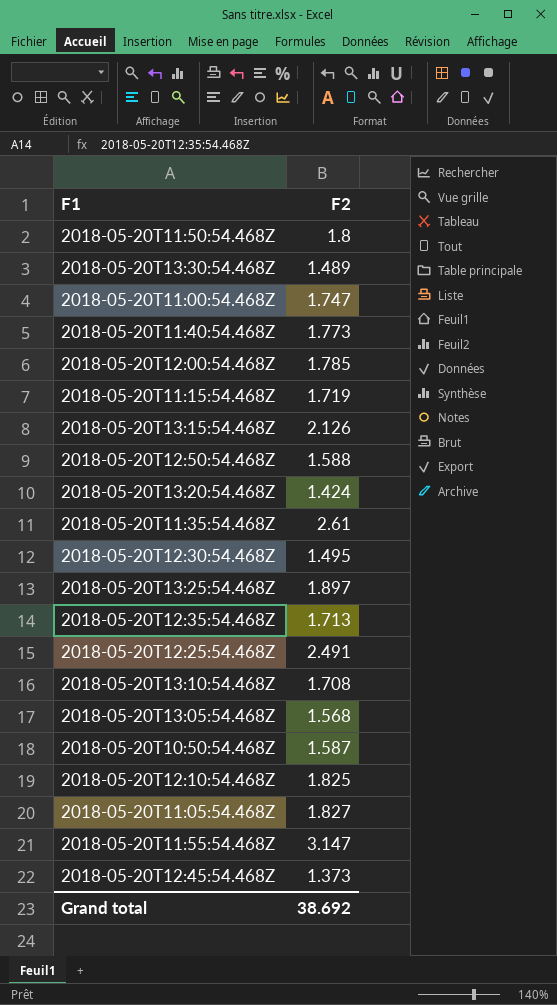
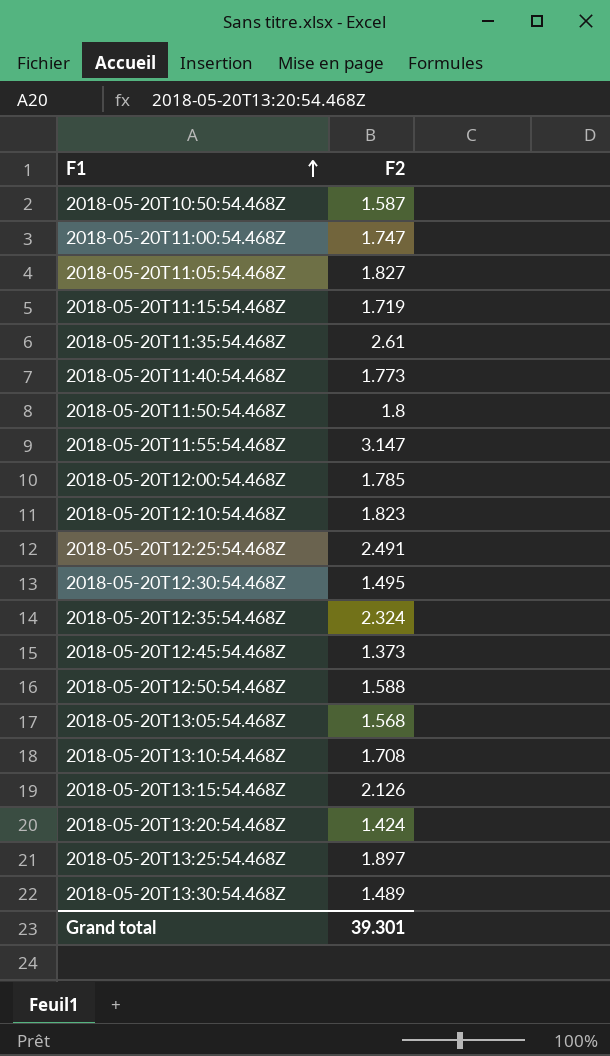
row order: none -> F1 ascending
2018-05-20T12:10:54.468Z | F2: 1.825 -> 1.823
2018-05-20T12:35:54.468Z | F2: 1.713 -> 2.324
Grand total | F2: 38.692 -> 39.301

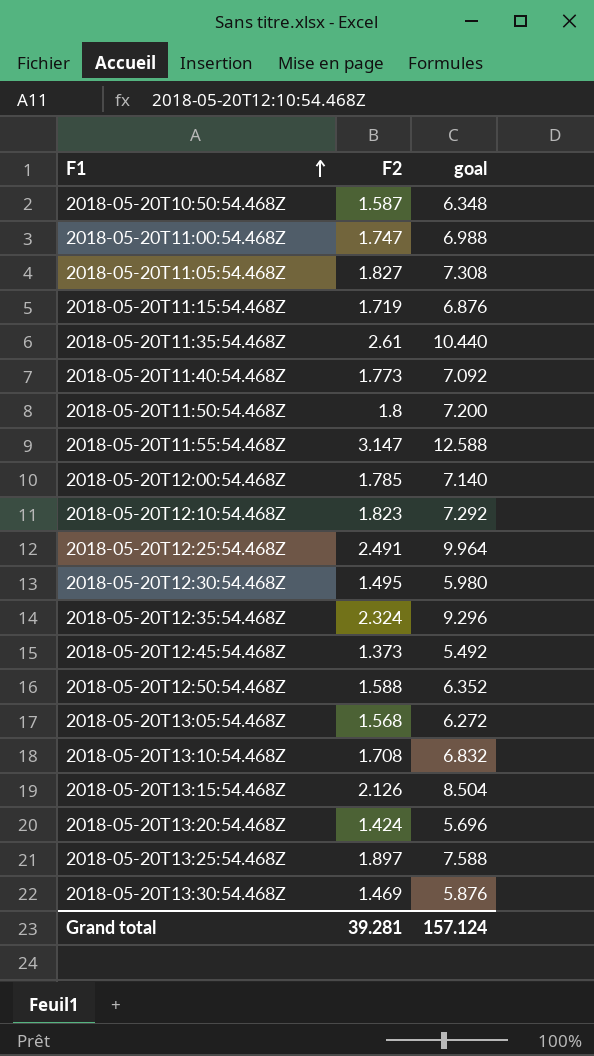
column goal | formula: none -> [F2] * 4
2018-05-20T13:30:54.468Z | F2: 1.489 -> 1.469
Grand total | F2: 39.301 -> 39.281

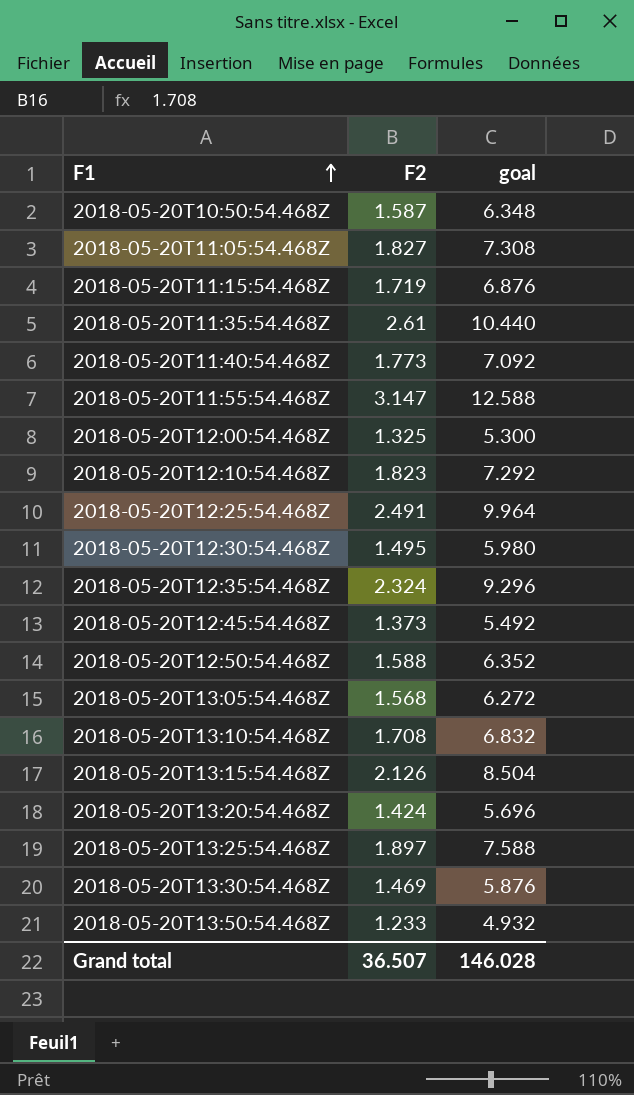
row 2018-05-20T11:00:54.468Z: 1.747 | 6.988 -> none
row 2018-05-20T11:50:54.468Z: 1.8 | 7.200 -> none
2018-05-20T12:00:54.468Z | F2: 1.785 -> 1.325
2018-05-20T12:00:54.468Z | goal: 7.140 -> 5.300
row 2018-05-20T13:50:54.468Z: none -> 1.233 | 4.932
Grand total | F2: 39.281 -> 36.507
Grand total | goal: 157.124 -> 146.028

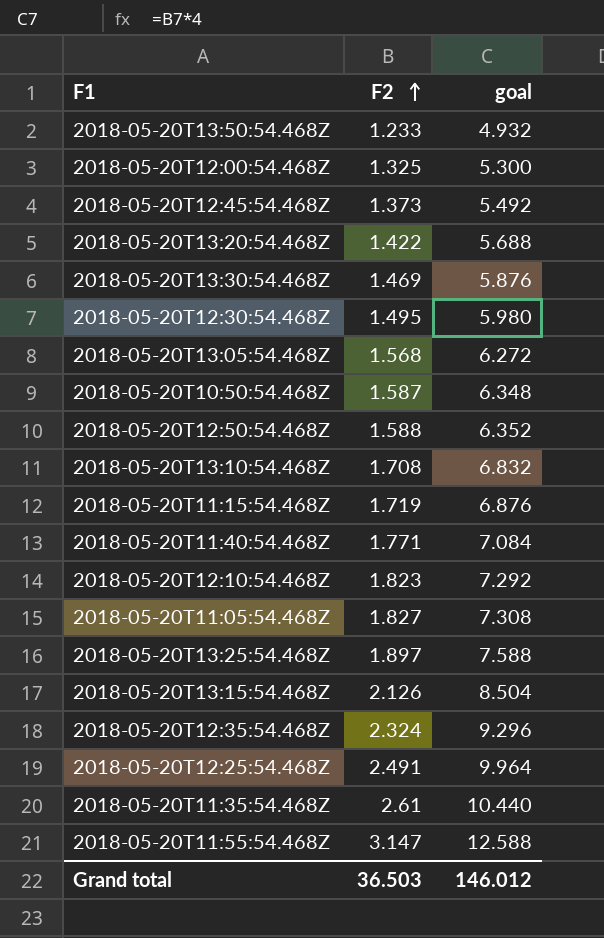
row order: F1 ascending -> F2 ascending
2018-05-20T13:20:54.468Z | F2: 1.424 -> 1.422
2018-05-20T13:20:54.468Z | goal: 5.696 -> 5.688
2018-05-20T11:40:54.468Z | F2: 1.773 -> 1.771
2018-05-20T11:40:54.468Z | goal: 7.092 -> 7.084
Grand total | F2: 36.507 -> 36.503
Grand total | goal: 146.028 -> 146.012

